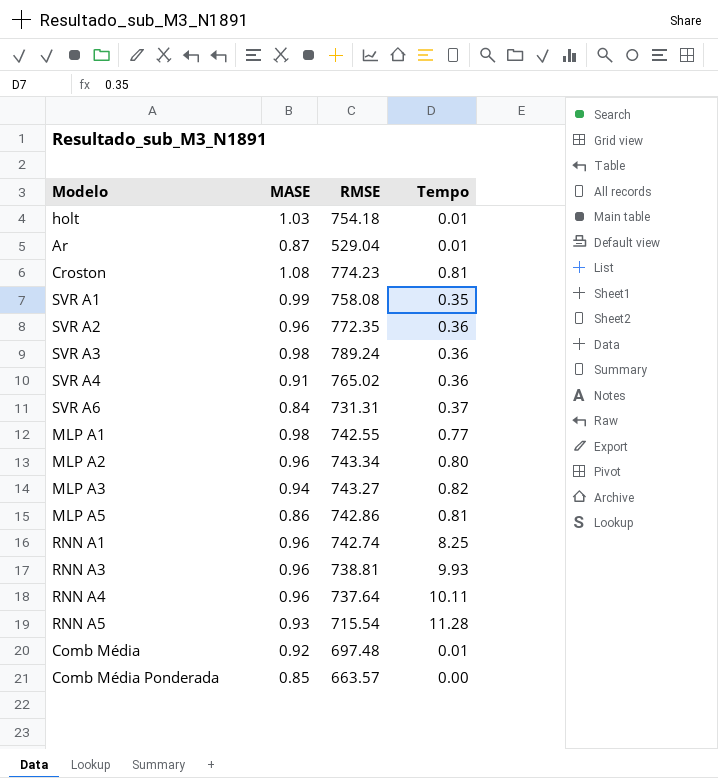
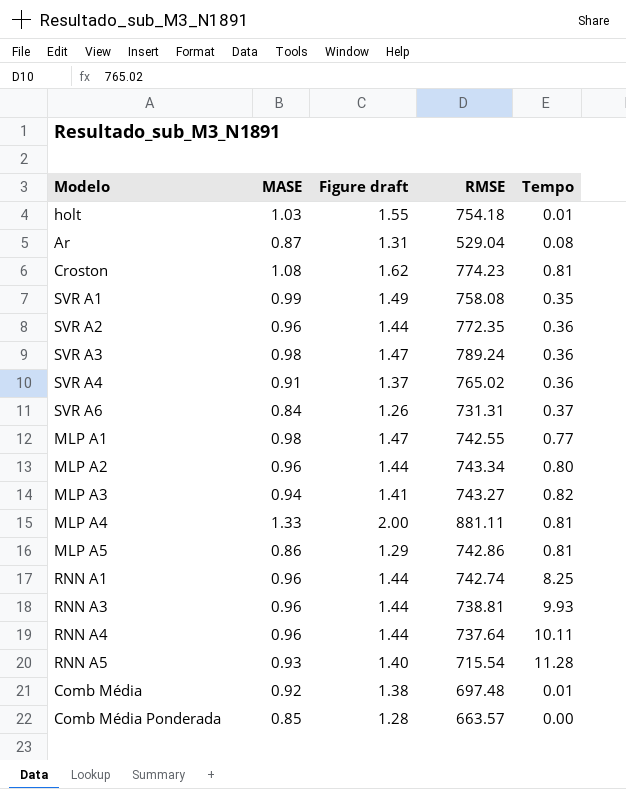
column Figure draft | formula: none -> [MASE] * 1.5
Ar | Tempo: 0.01 -> 0.08
row MLP A4: none -> 1.33 | 2.00 | 881.11 | 0.81

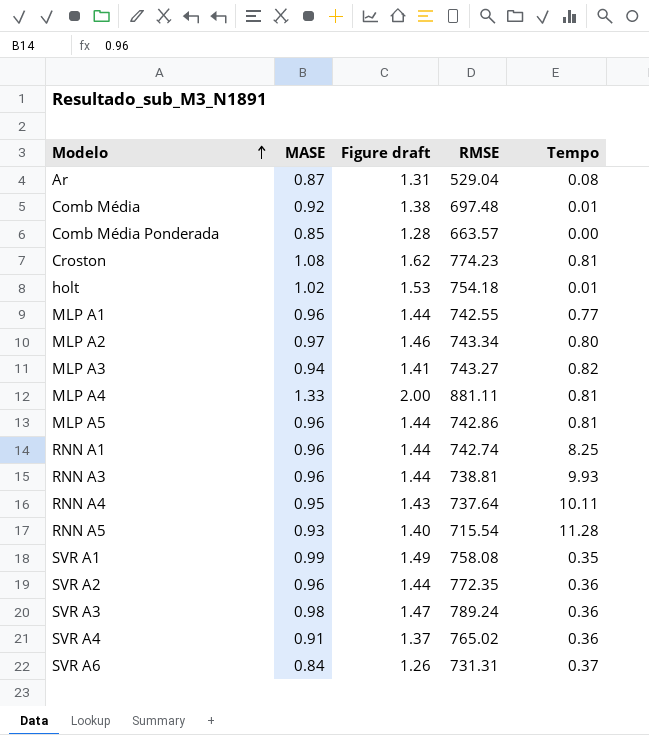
row order: none -> Modelo ascending
holt | MASE: 1.03 -> 1.02
holt | Figure draft: 1.55 -> 1.53
MLP A1 | MASE: 0.98 -> 0.96
MLP A1 | Figure draft: 1.47 -> 1.44
MLP A2 | MASE: 0.96 -> 0.97
MLP A2 | Figure draft: 1.44 -> 1.46
MLP A5 | MASE: 0.86 -> 0.96
MLP A5 | Figure draft: 1.29 -> 1.44
RNN A4 | MASE: 0.96 -> 0.95
RNN A4 | Figure draft: 1.44 -> 1.43

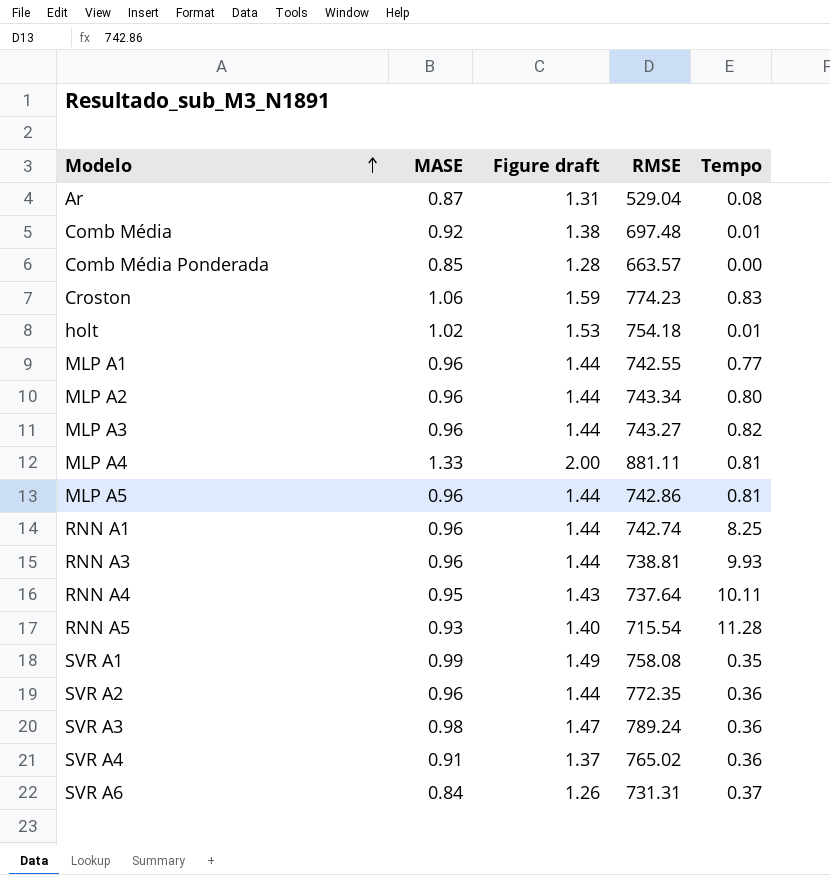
Croston | MASE: 1.08 -> 1.06
Croston | Figure draft: 1.62 -> 1.59
Croston | Tempo: 0.81 -> 0.83
MLP A2 | MASE: 0.97 -> 0.96
MLP A2 | Figure draft: 1.46 -> 1.44
MLP A3 | MASE: 0.94 -> 0.96
MLP A3 | Figure draft: 1.41 -> 1.44

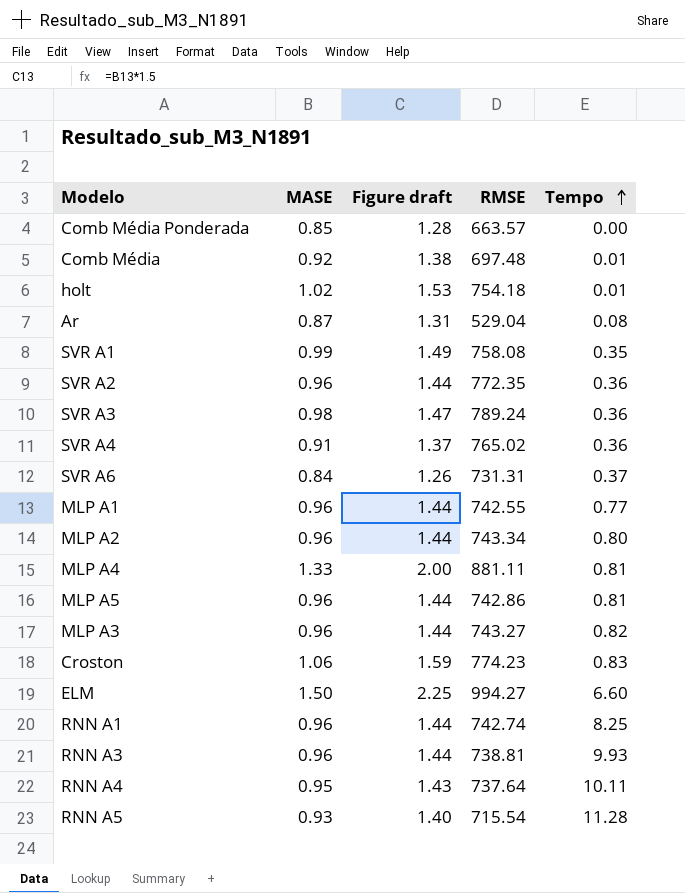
row order: Modelo ascending -> Tempo ascending
row ELM: none -> 1.50 | 2.25 | 994.27 | 6.60

